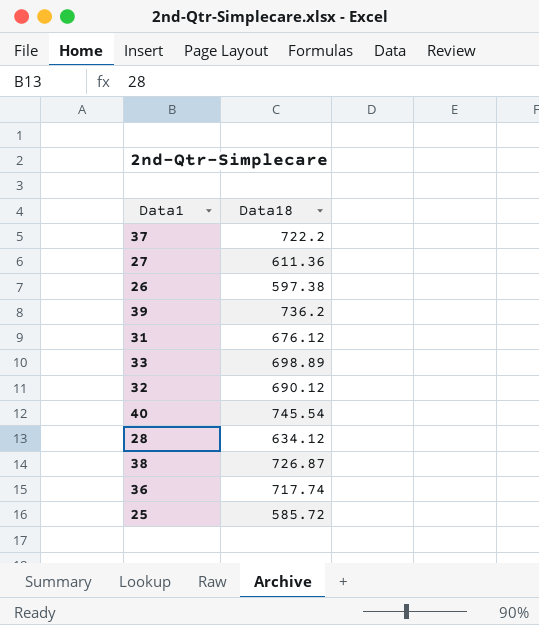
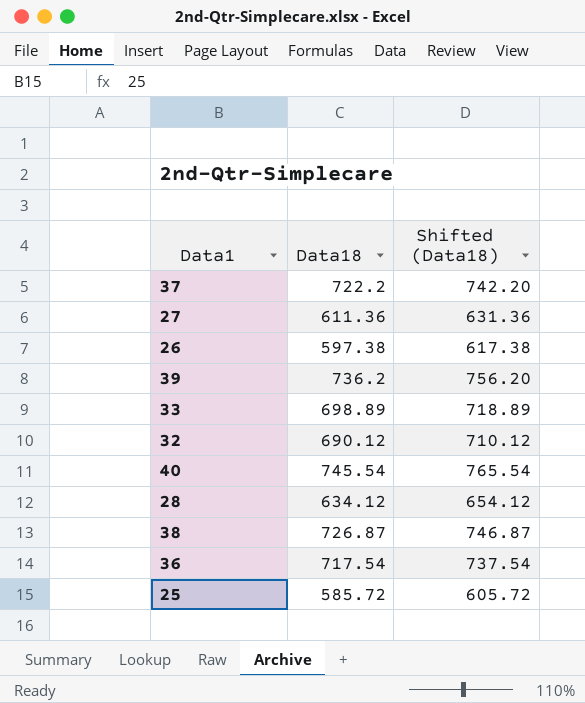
column Shifted (Data18) | formula: none -> [Data18] + 20
row 31: 676.12 -> none
36 | Data18: 717.74 -> 717.54

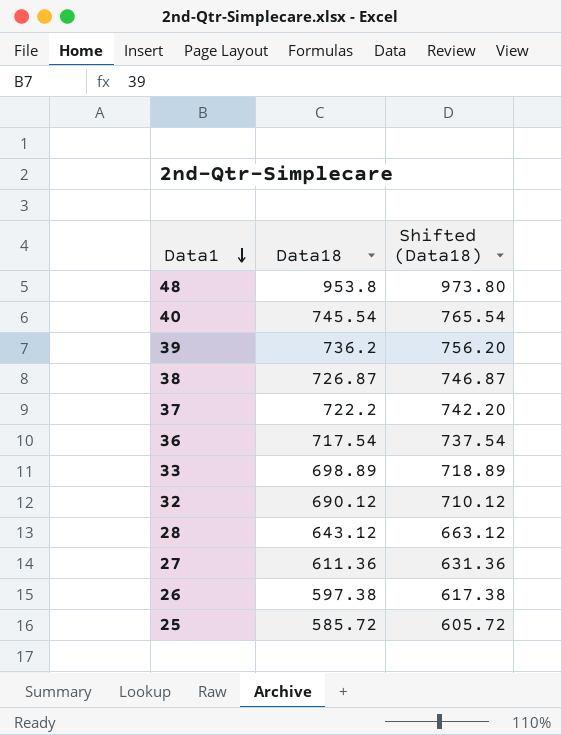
row order: none -> Data1 descending
row 48: none -> 953.8 | 973.80
28 | Data18: 634.12 -> 643.12
28 | Shifted (Data18): 654.12 -> 663.12

